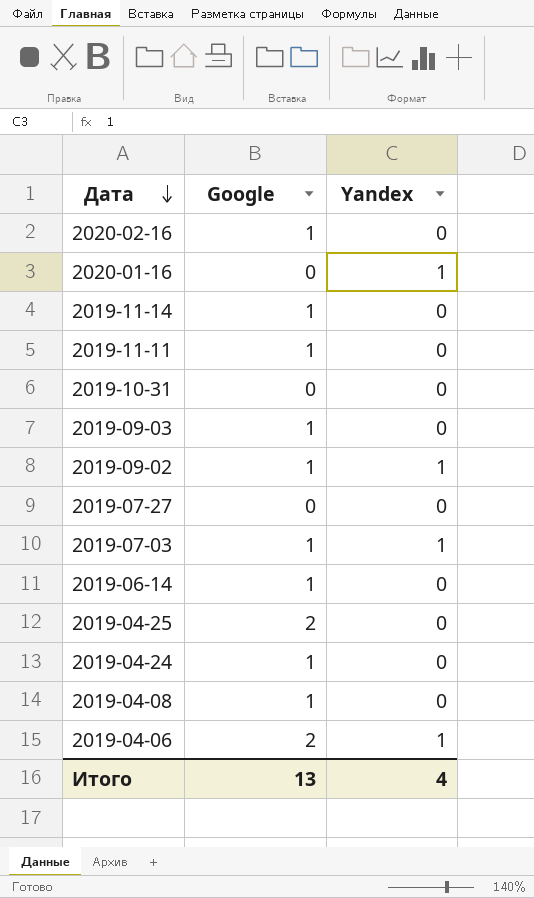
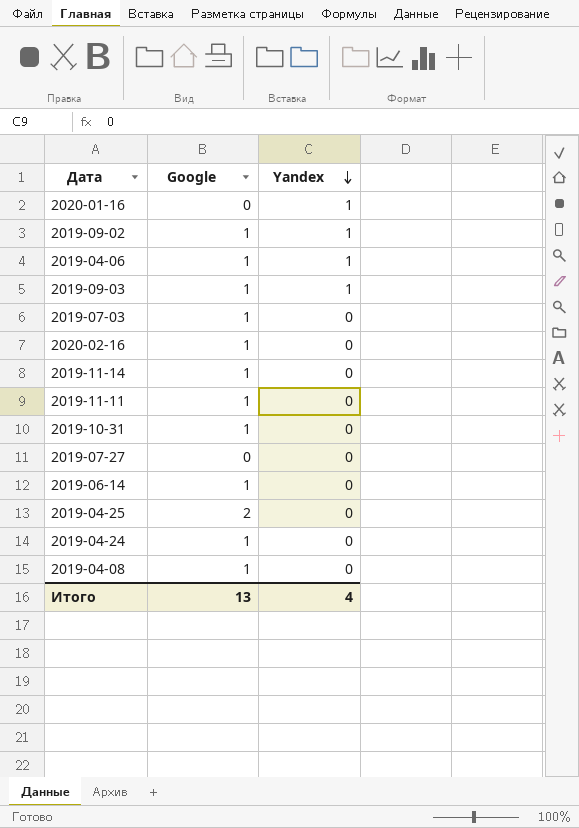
row order: Дата descending -> Yandex descending
2019-04-06 | Google: 2 -> 1
2019-09-03 | Yandex: 0 -> 1
2019-07-03 | Yandex: 1 -> 0
2019-10-31 | Google: 0 -> 1

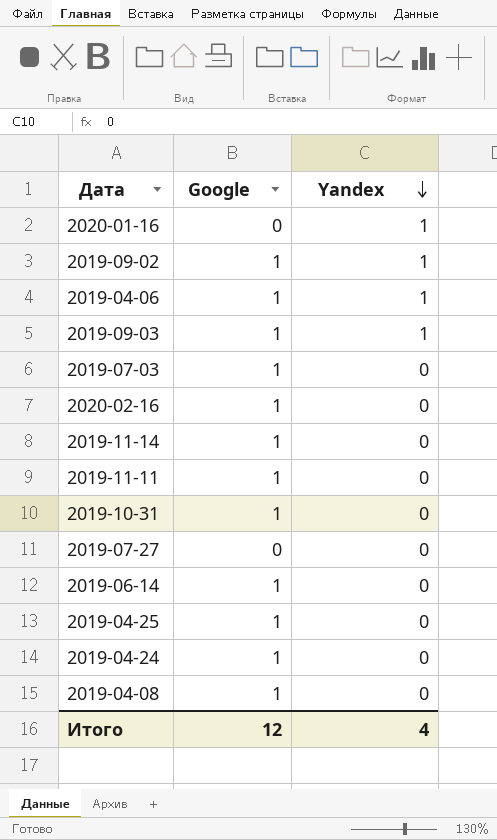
2019-04-25 | Google: 2 -> 1
Итого | Google: 13 -> 12

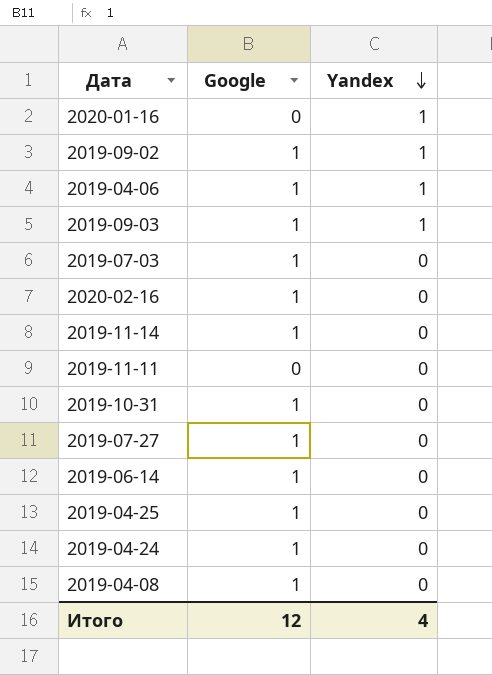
2019-11-11 | Google: 1 -> 0
2019-07-27 | Google: 0 -> 1

